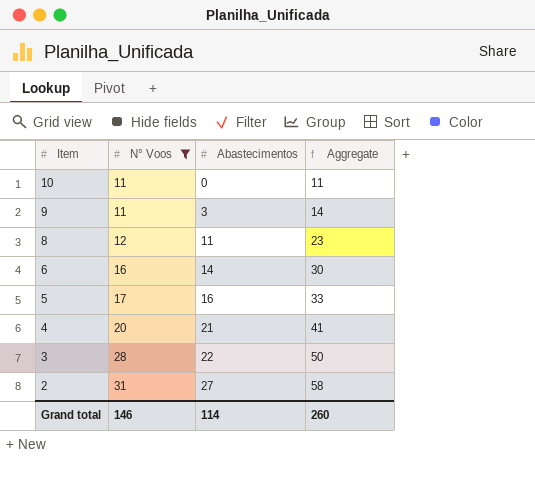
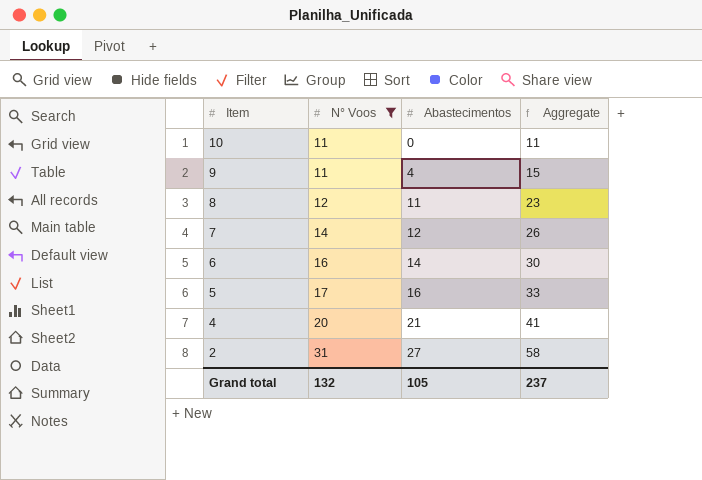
row 3: 28 | 22 | 50 -> none
9 | Abastecimentos: 3 -> 4
9 | Aggregate: 14 -> 15
row 7: none -> 14 | 12 | 26
Grand total | N° Voos: 146 -> 132
Grand total | Abastecimentos: 114 -> 105
Grand total | Aggregate: 260 -> 237

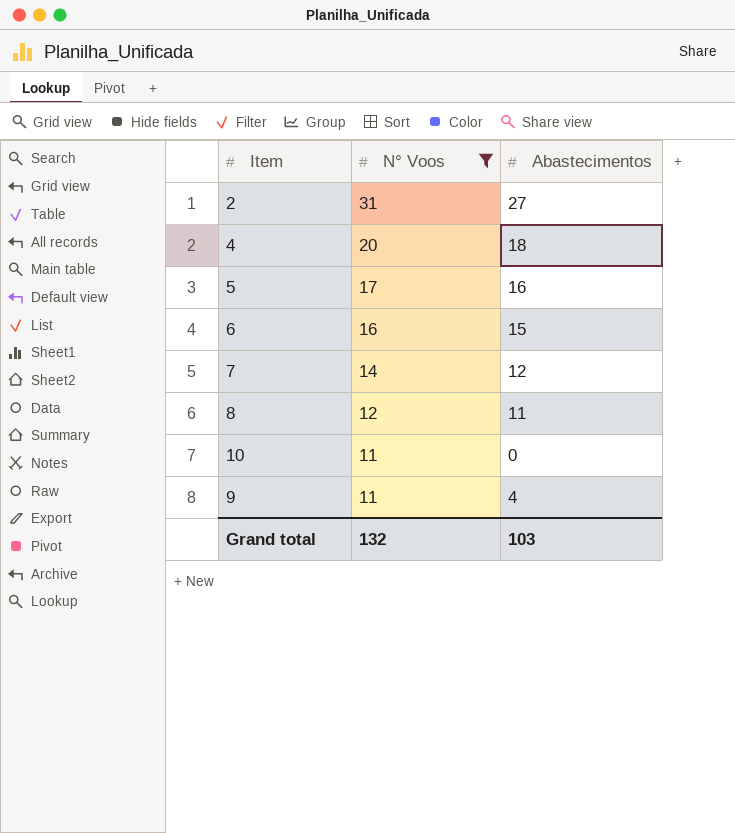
row order: Item descending -> N° Voos descending
column Aggregate | formula: [N° Voos] + [Abastecimentos] -> none
4 | Abastecimentos: 21 -> 18
6 | Abastecimentos: 14 -> 15
Grand total | Abastecimentos: 105 -> 103

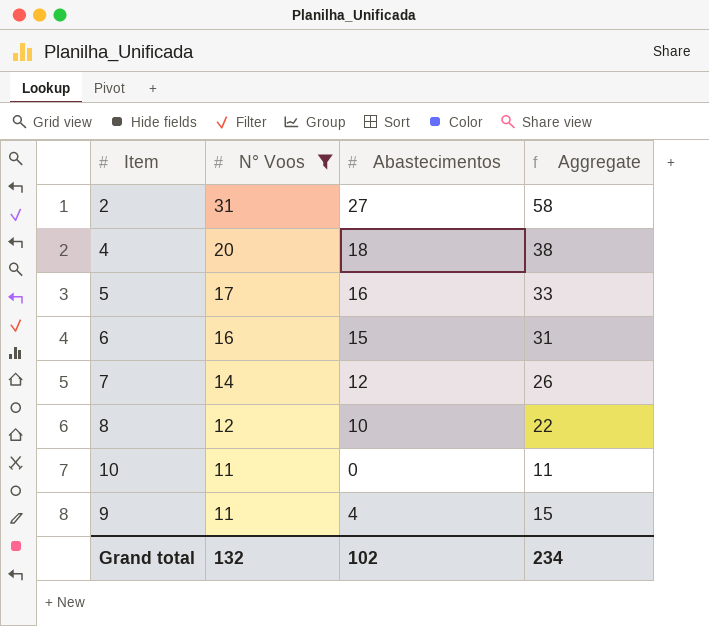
column Aggregate | formula: none -> [N° Voos] + [Abastecimentos]
8 | Abastecimentos: 11 -> 10
Grand total | Abastecimentos: 103 -> 102

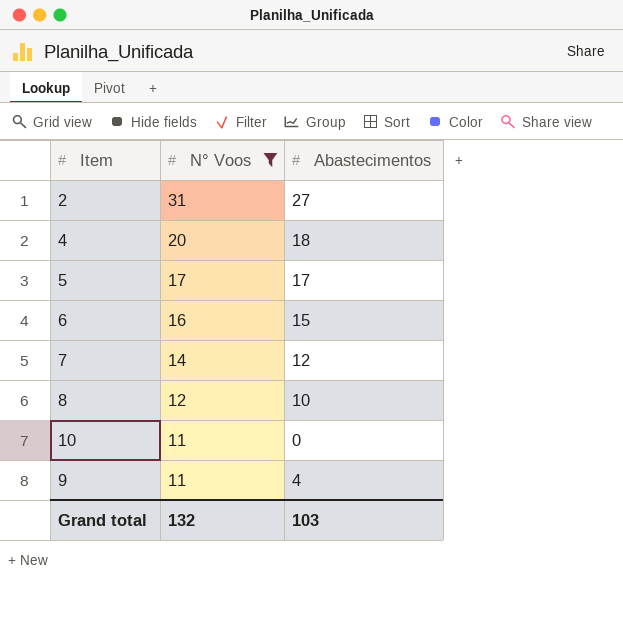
column Aggregate | formula: [N° Voos] + [Abastecimentos] -> none
5 | Abastecimentos: 16 -> 17
Grand total | Abastecimentos: 102 -> 103

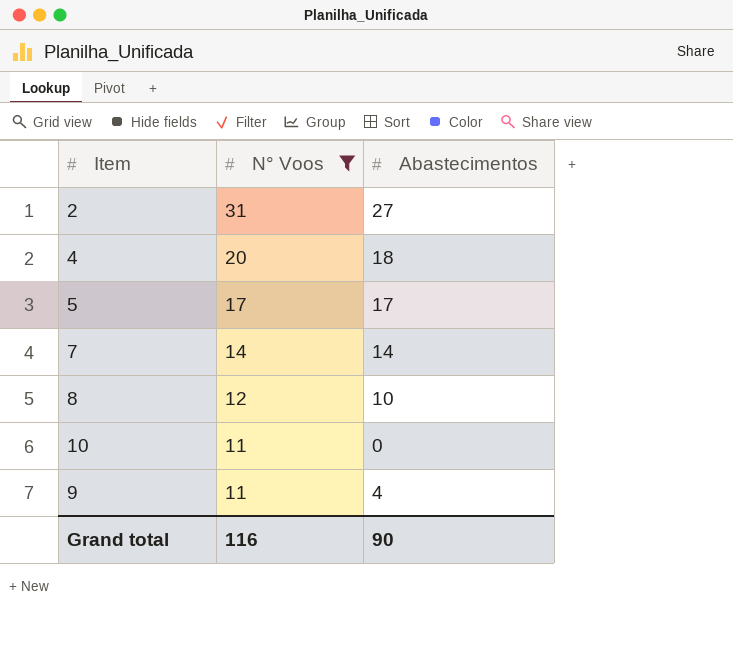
row 6: 16 | 15 -> none
7 | Abastecimentos: 12 -> 14
Grand total | N° Voos: 132 -> 116
Grand total | Abastecimentos: 103 -> 90

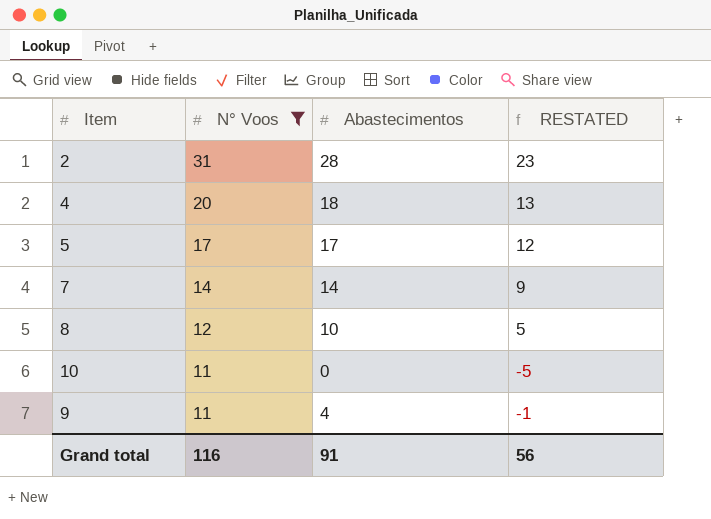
column RESTATED | formula: none -> [Abastecimentos] - 5
2 | Abastecimentos: 27 -> 28
Grand total | Abastecimentos: 90 -> 91

